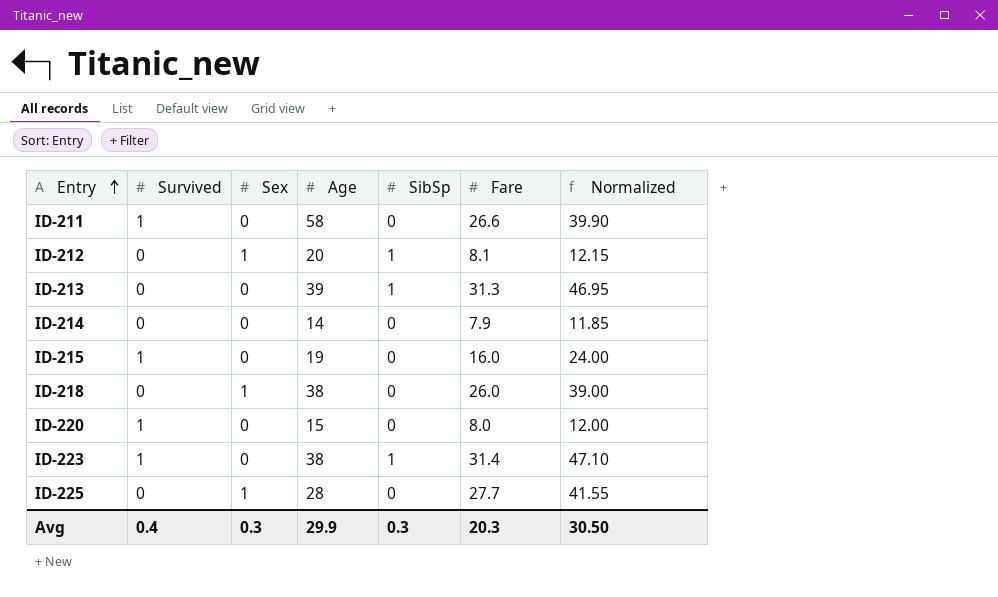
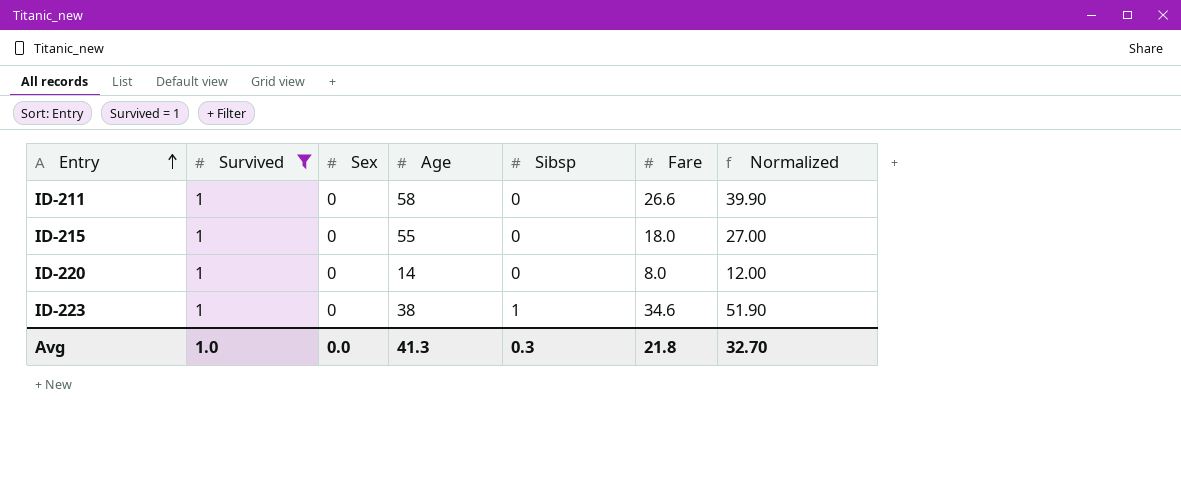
filter: none -> Survived = 1
column name: SibSp -> Sibsp
ID-215 | Age: 19 -> 55
ID-215 | Fare: 16.0 -> 18.0
ID-215 | Normalized: 24.00 -> 27.00
ID-220 | Age: 15 -> 14
ID-223 | Fare: 31.4 -> 34.6
ID-223 | Normalized: 47.10 -> 51.90
Avg | Survived: 0.4 -> 1.0
Avg | Sex: 0.3 -> 0.0
Avg | Age: 29.9 -> 41.3
Avg | Fare: 20.3 -> 21.8
Avg | Normalized: 30.50 -> 32.70

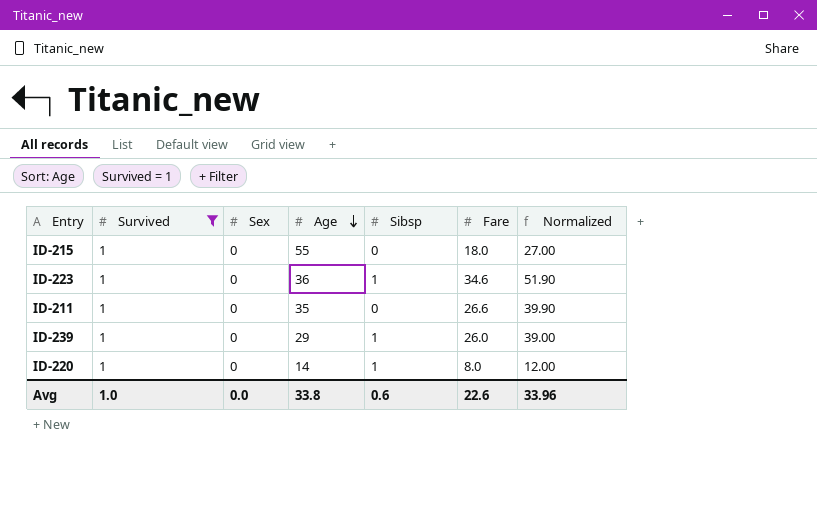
row order: Entry ascending -> Age descending
ID-223 | Age: 38 -> 36
ID-211 | Age: 58 -> 35
row ID-239: none -> 1 | 0 | 29 | 1 | 26.0 | 39.00
ID-220 | Sibsp: 0 -> 1
Avg | Age: 41.3 -> 33.8
Avg | Sibsp: 0.3 -> 0.6
Avg | Fare: 21.8 -> 22.6
Avg | Normalized: 32.70 -> 33.96

